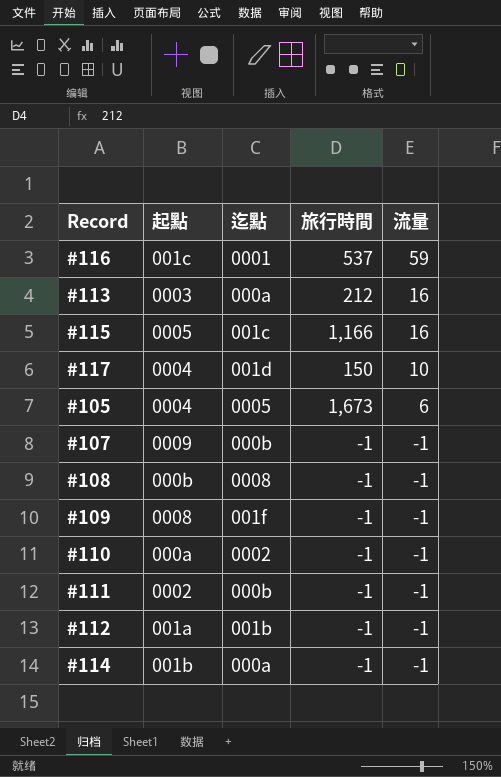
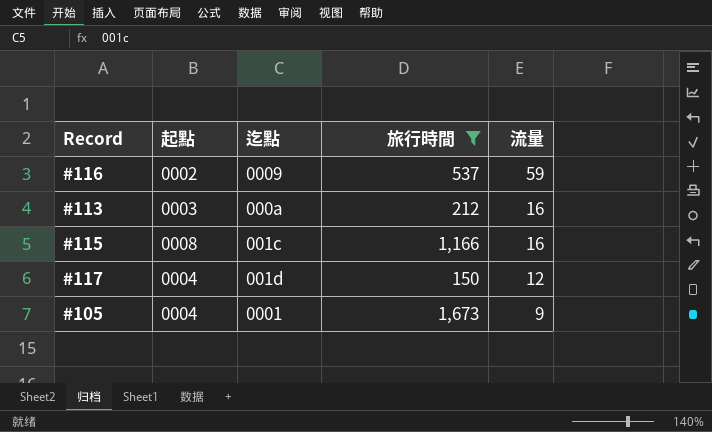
filter: none -> 旅行時間 != -1
#116 | 起點: 001c -> 0002
#116 | 迄點: 0001 -> 0009
#115 | 起點: 0005 -> 0008
#117 | 流量: 10 -> 12
#105 | 迄點: 0005 -> 0001
#105 | 流量: 6 -> 9

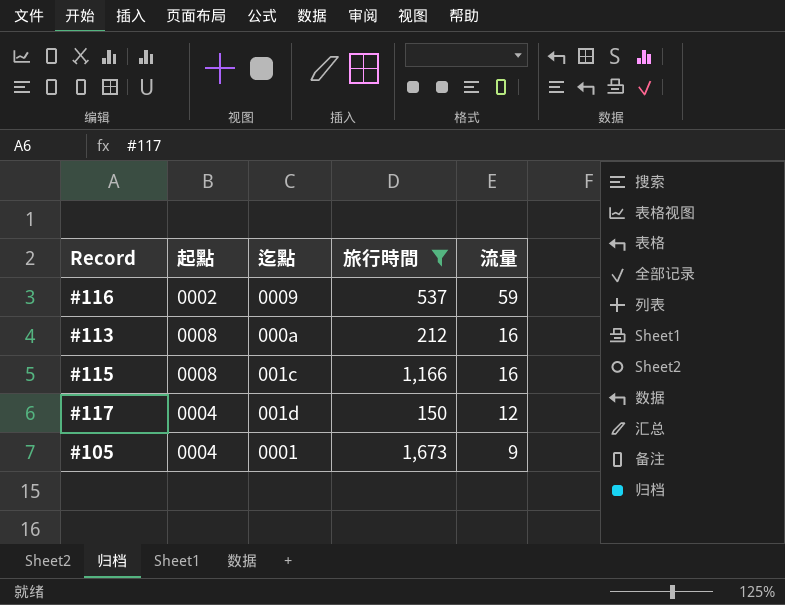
#113 | 起點: 0003 -> 0008

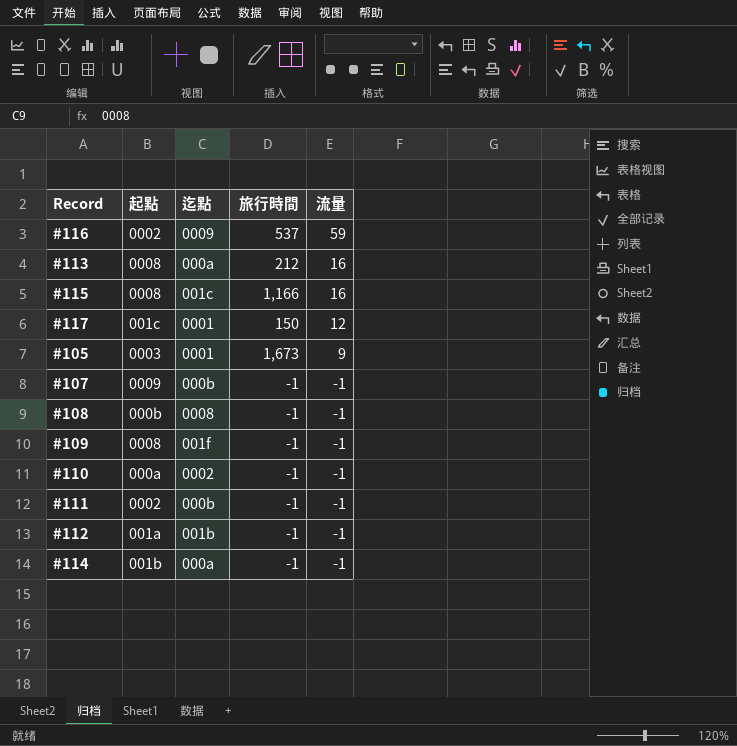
filter: 旅行時間 != -1 -> none
#117 | 起點: 0004 -> 001c
#117 | 迄點: 001d -> 0001
#105 | 起點: 0004 -> 0003

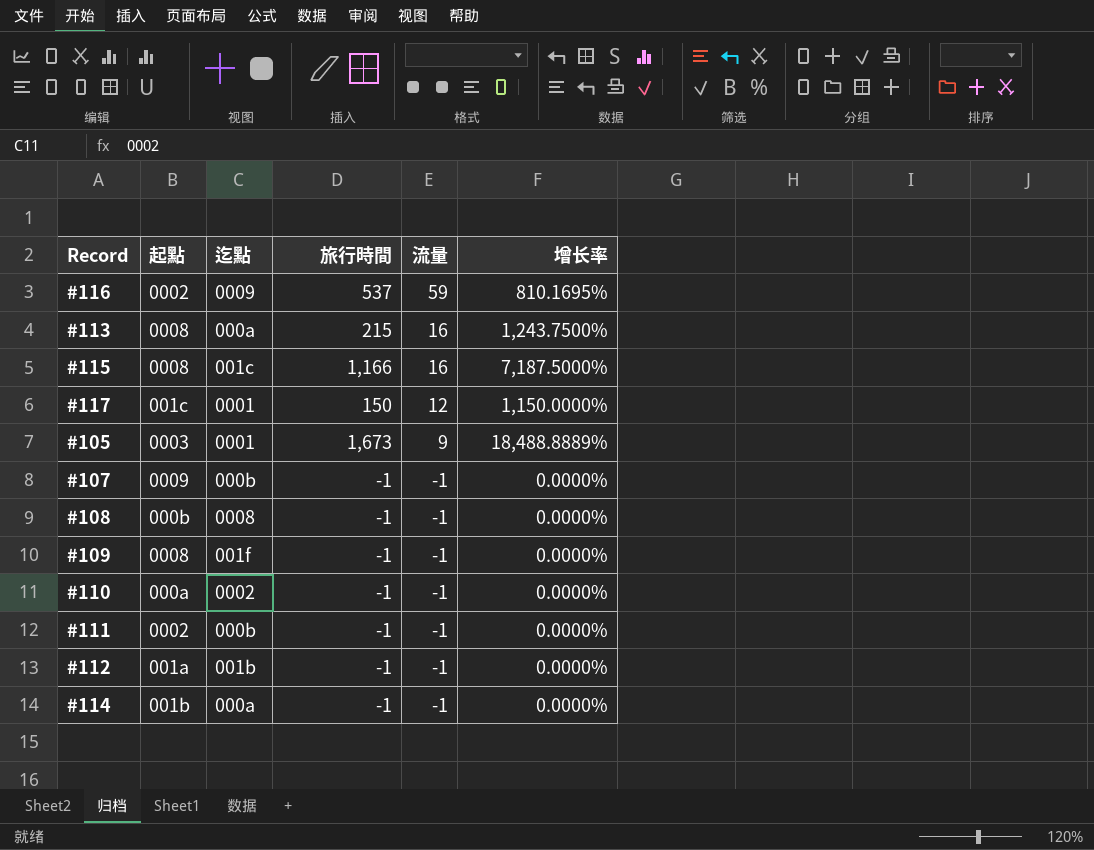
column 增长率 | formula: none -> ([旅行時間] - [流量]) / [流量]
#113 | 旅行時間: 212 -> 215

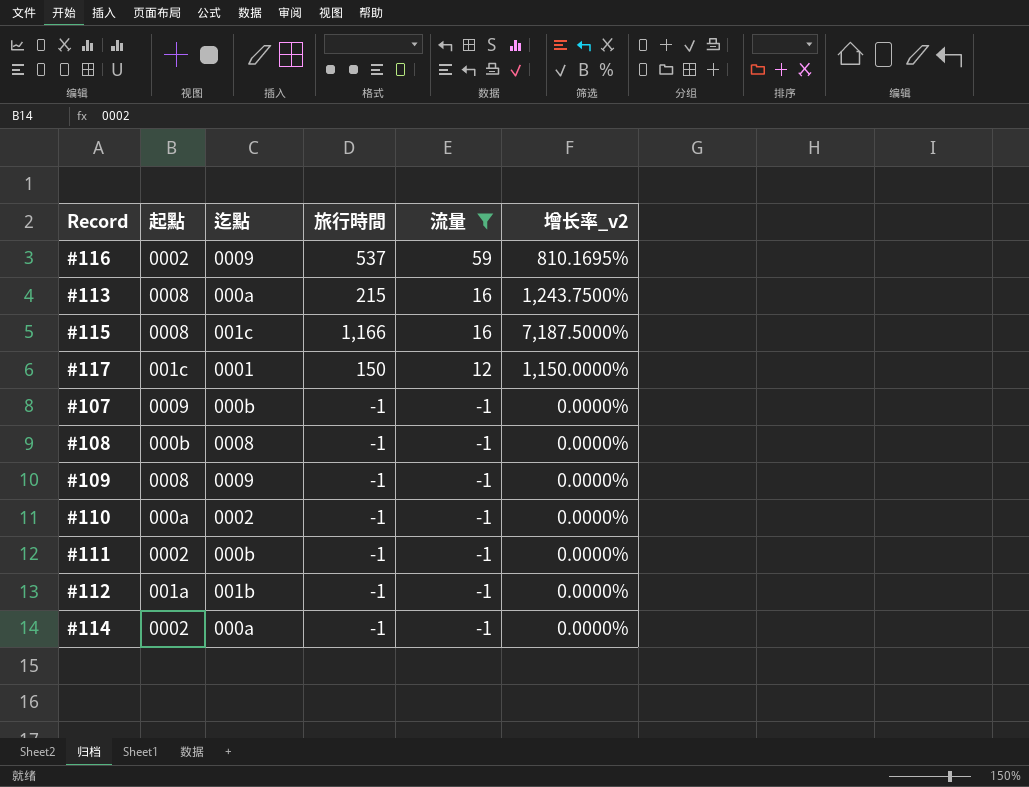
filter: none -> 流量 != 9
column name: 增长率 -> 增长率_v2
#109 | 迄點: 001f -> 0009
#114 | 起點: 001b -> 0002

